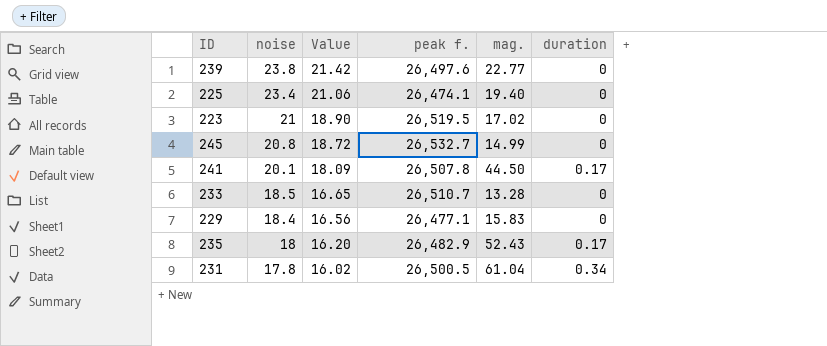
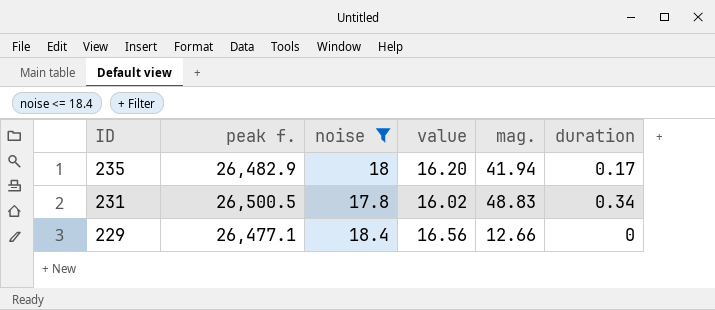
filter: none -> noise <= 18.4
row order: noise descending -> ID descending
column peak f. | position: 4 -> 2
column name: Value -> value
235 | mag.: 52.43 -> 41.94
231 | mag.: 61.04 -> 48.83
229 | mag.: 15.83 -> 12.66

